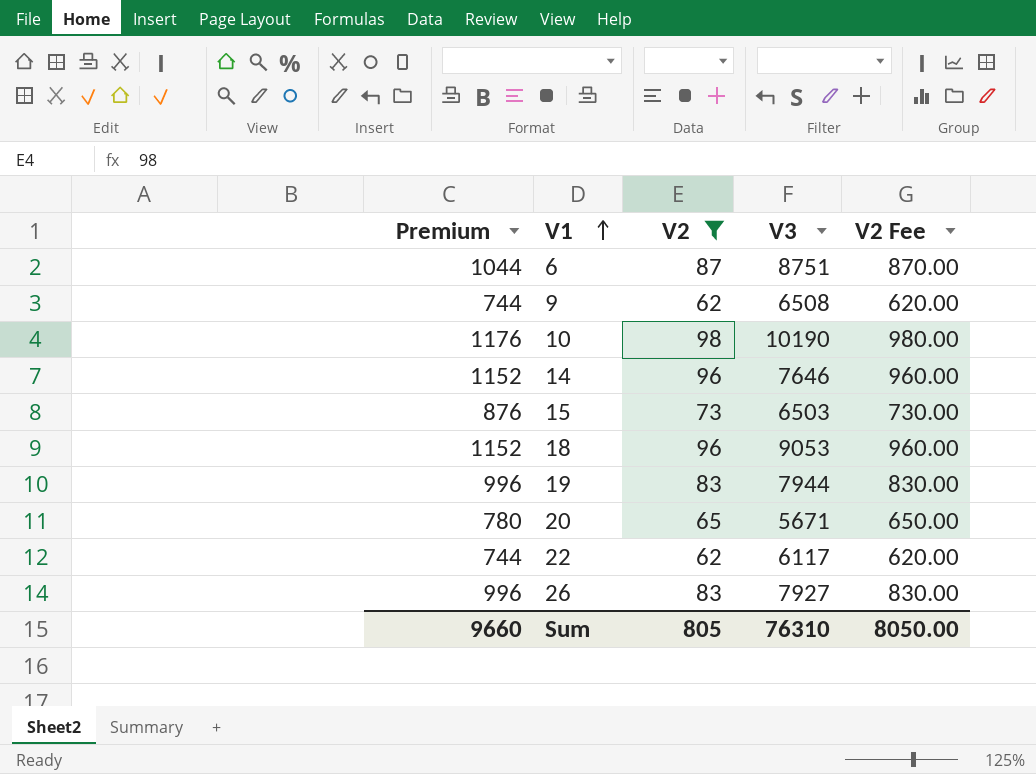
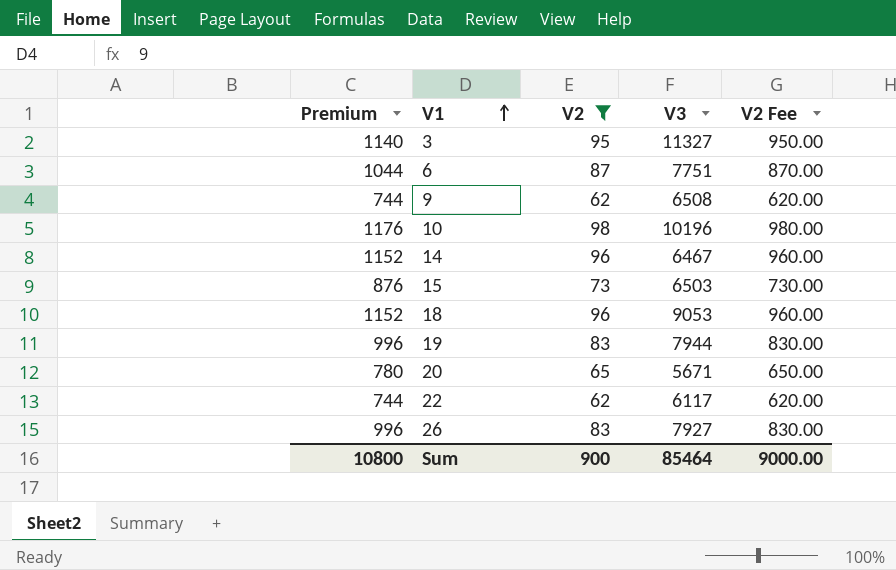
row 3: none -> 1140 | 95 | 11327 | 950.00
6 | V3: 8751 -> 7751
10 | V3: 10190 -> 10196
14 | V3: 7646 -> 6467
Sum | Premium: 9660 -> 10800
Sum | V2: 805 -> 900
Sum | V3: 76310 -> 85464
Sum | V2 Fee: 8050.00 -> 9000.00

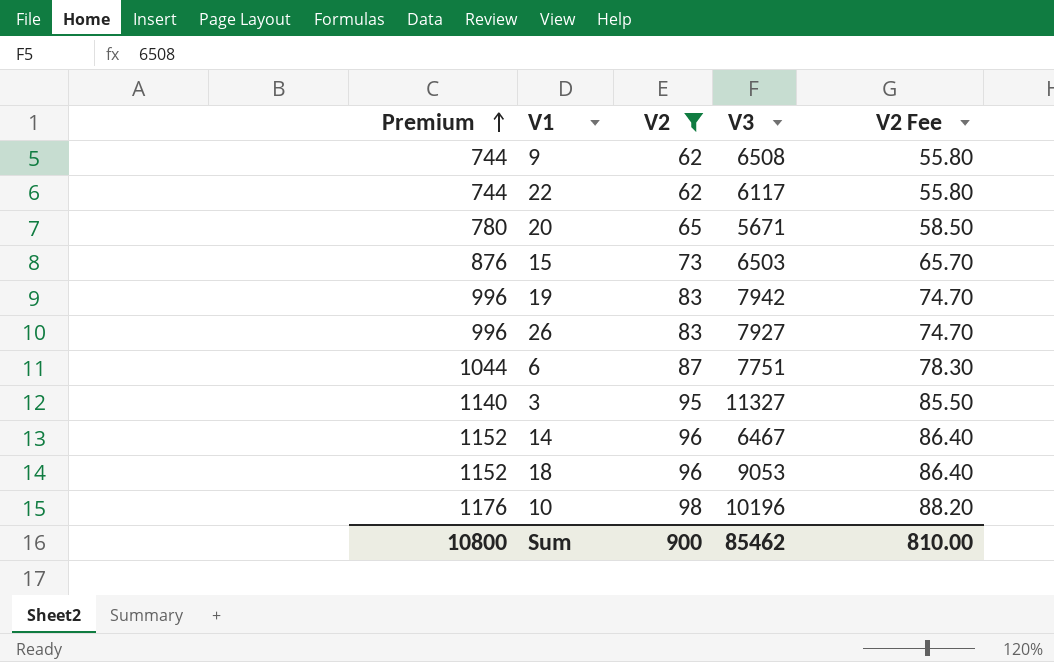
row order: V1 ascending -> Premium ascending
column V2 Fee | formula: [V2] * 10 -> [V2] * 0.9
19 | V3: 7944 -> 7942
Sum | V3: 85464 -> 85462
Sum | V2 Fee: 9000.00 -> 810.00

